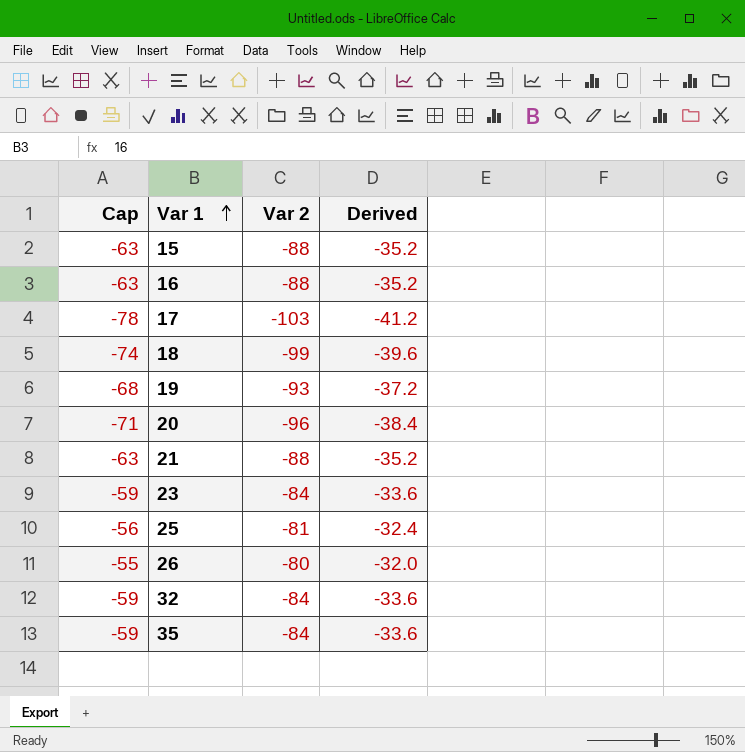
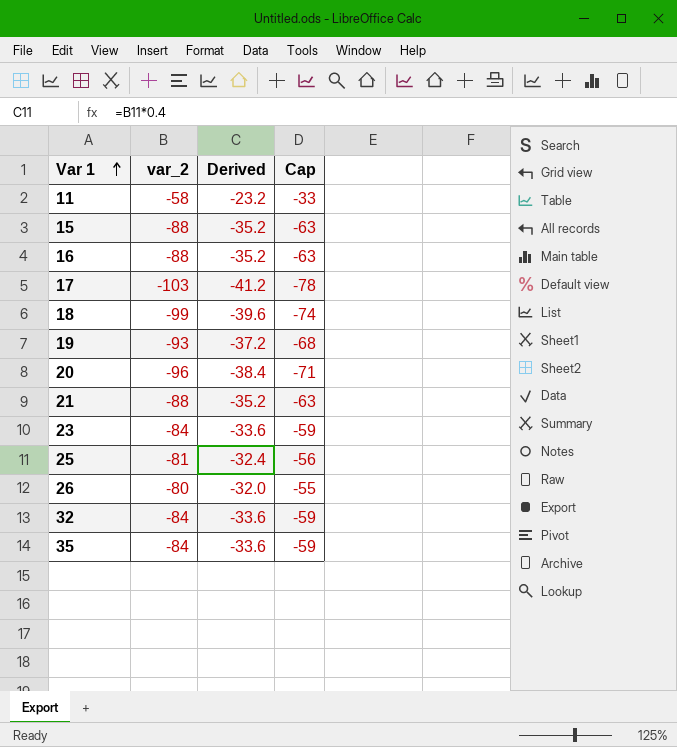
column name: Var 2 -> var_2
column Cap | position: 1 -> 4
row 11: none -> -58 | -23.2 | -33

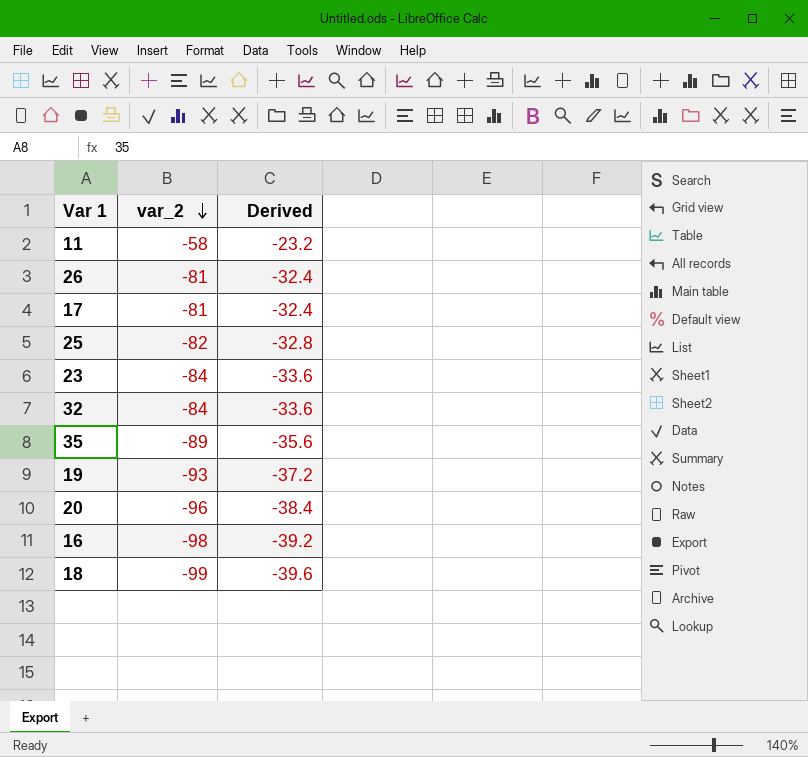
row order: Var 1 ascending -> var_2 descending
column Cap | formula: [var_2] + 25 -> none
row 15: -88 | -35.2 | -63 -> none
row 21: -88 | -35.2 | -63 -> none
26 | var_2: -80 -> -81
26 | Derived: -32.0 -> -32.4
17 | var_2: -103 -> -81
17 | Derived: -41.2 -> -32.4
25 | var_2: -81 -> -82
25 | Derived: -32.4 -> -32.8
35 | var_2: -84 -> -89
35 | Derived: -33.6 -> -35.6
16 | var_2: -88 -> -98
16 | Derived: -35.2 -> -39.2

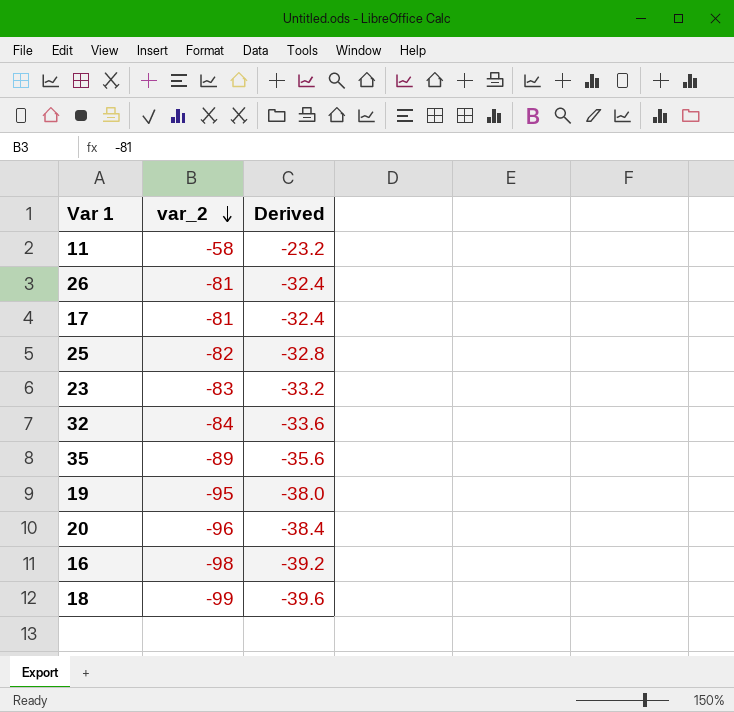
23 | var_2: -84 -> -83
23 | Derived: -33.6 -> -33.2
19 | var_2: -93 -> -95
19 | Derived: -37.2 -> -38.0

